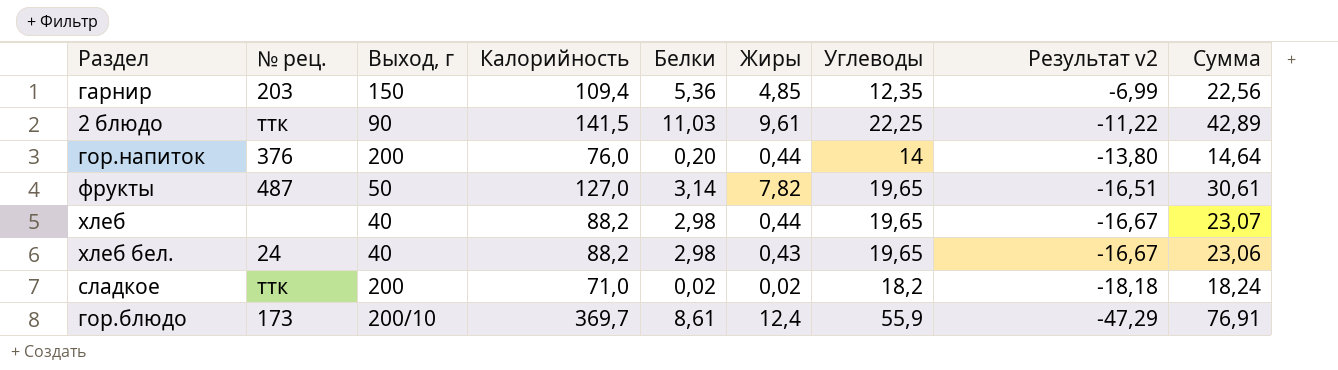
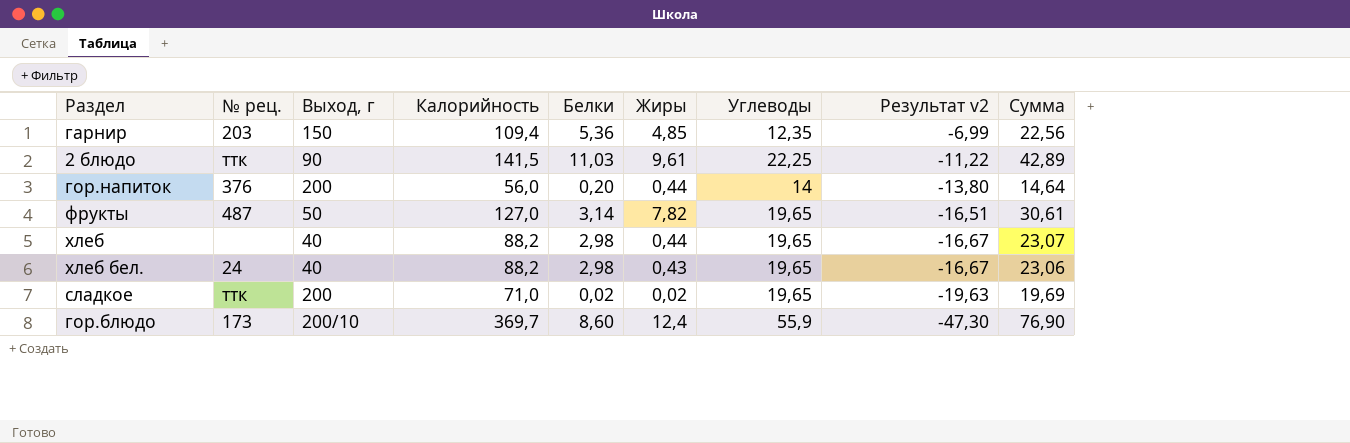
гор.напиток | Калорийность: 76,0 -> 56,0
сладкое | Углеводы: 18,2 -> 19,65
сладкое | Результат v2: -18,18 -> -19,63
сладкое | Сумма: 18,24 -> 19,69
гор.блюдо | Белки: 8,61 -> 8,60
гор.блюдо | Результат v2: -47,29 -> -47,30
гор.блюдо | Сумма: 76,91 -> 76,90

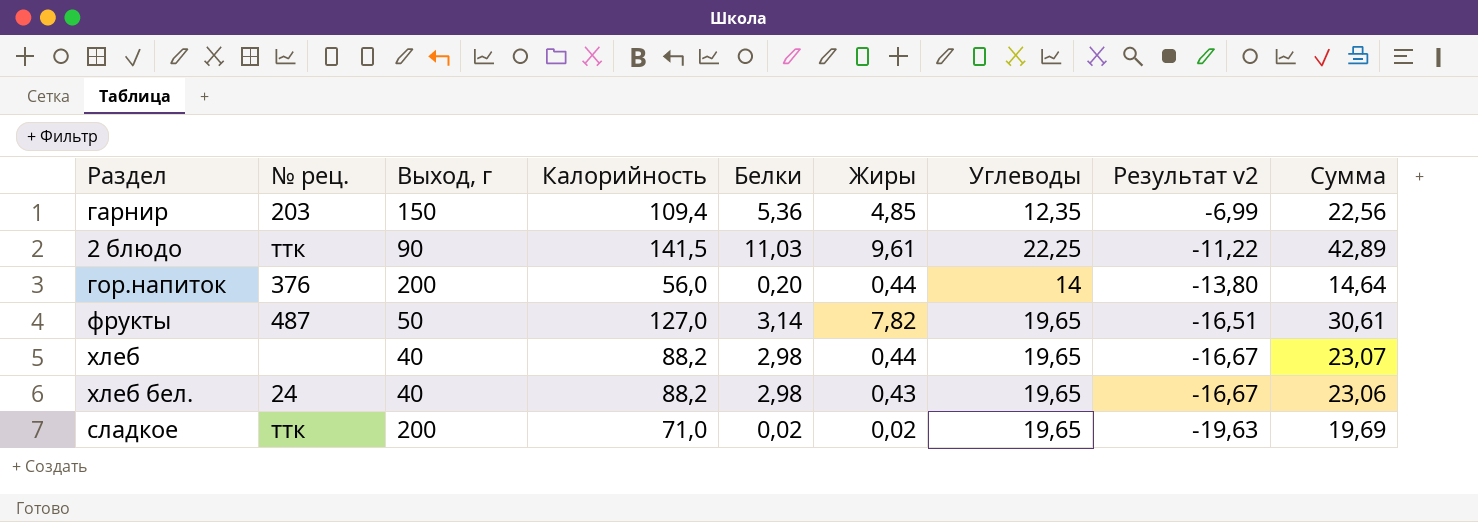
row гор.блюдо: 173 | 200/10 | 369,7 | 8,60 | 12,4 | 55,9 | -47,30 | 76,90 -> none

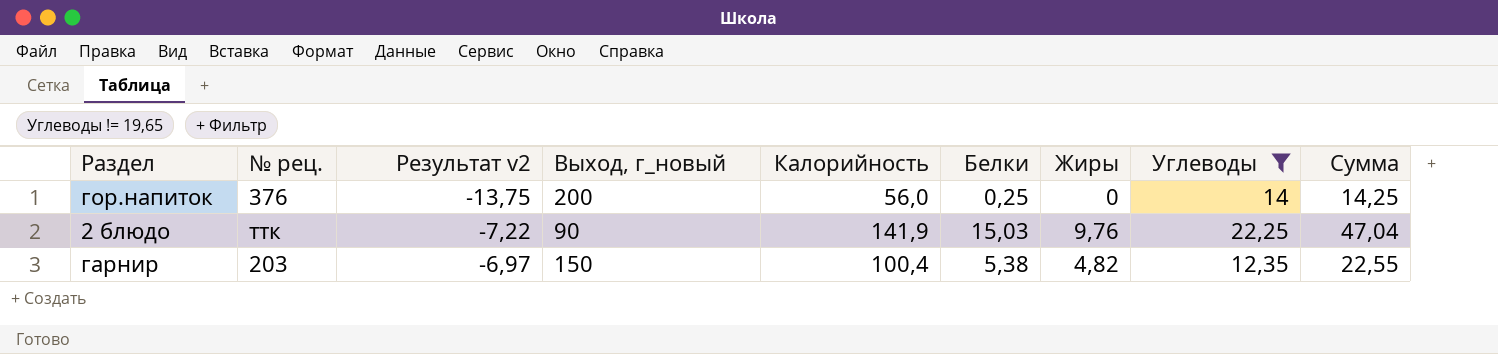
filter: none -> Углеводы != 19,65
row order: Результат v2 descending -> Результат v2 ascending
column Результат v2 | position: 8 -> 3
column name: Выход, г -> Выход, г_новый
гор.напиток | Результат v2: -13,80 -> -13,75
гор.напиток | Белки: 0,20 -> 0,25
гор.напиток | Жиры: 0,44 -> 0
гор.напиток | Сумма: 14,64 -> 14,25
2 блюдо | Результат v2: -11,22 -> -7,22
2 блюдо | Калорийность: 141,5 -> 141,9
2 блюдо | Белки: 11,03 -> 15,03
2 блюдо | Жиры: 9,61 -> 9,76
2 блюдо | Сумма: 42,89 -> 47,04
гарнир | Результат v2: -6,99 -> -6,97
гарнир | Калорийность: 109,4 -> 100,4
гарнир | Белки: 5,36 -> 5,38
гарнир | Жиры: 4,85 -> 4,82
гарнир | Сумма: 22,56 -> 22,55

